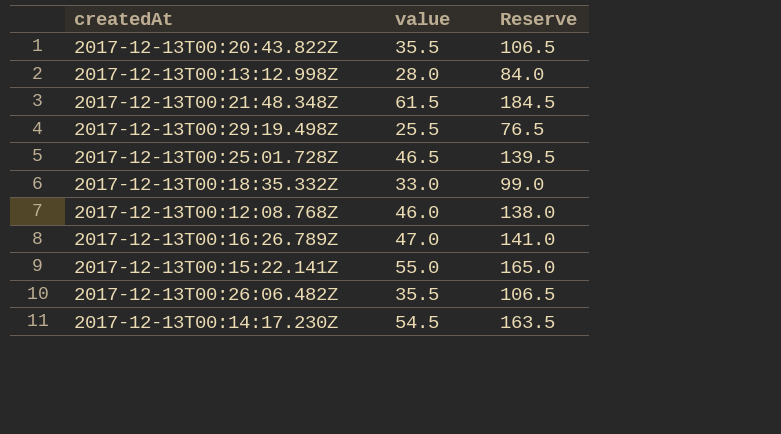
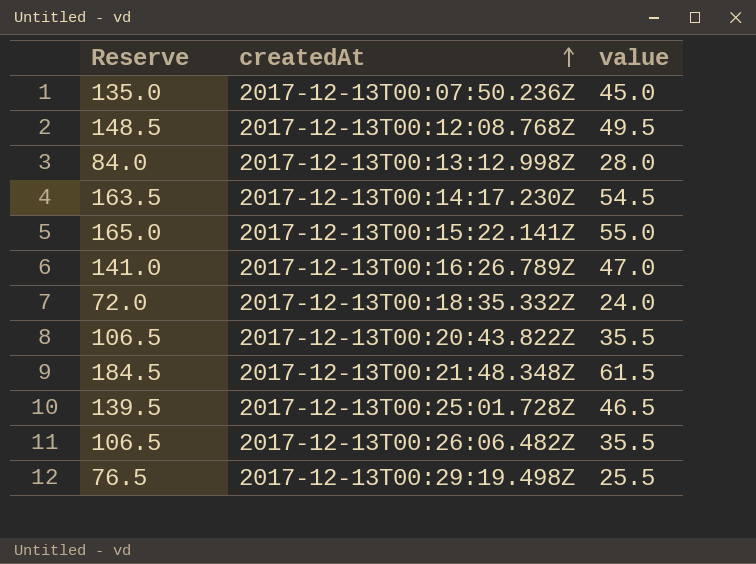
row order: none -> createdAt ascending
column Reserve | position: 3 -> 1
row 2017-12-13T00:07:50.236Z: none -> 135.0 | 45.0
2017-12-13T00:12:08.768Z | Reserve: 138.0 -> 148.5
2017-12-13T00:12:08.768Z | value: 46.0 -> 49.5
2017-12-13T00:18:35.332Z | Reserve: 99.0 -> 72.0
2017-12-13T00:18:35.332Z | value: 33.0 -> 24.0

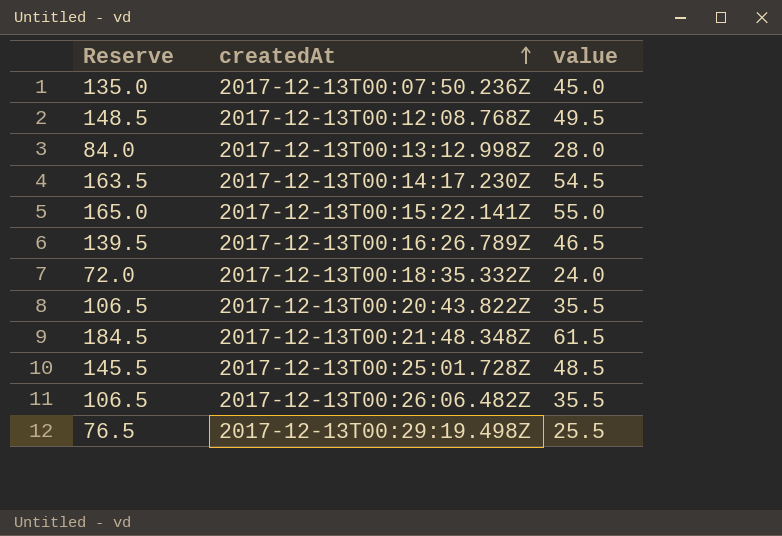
2017-12-13T00:16:26.789Z | Reserve: 141.0 -> 139.5
2017-12-13T00:16:26.789Z | value: 47.0 -> 46.5
2017-12-13T00:25:01.728Z | Reserve: 139.5 -> 145.5
2017-12-13T00:25:01.728Z | value: 46.5 -> 48.5

